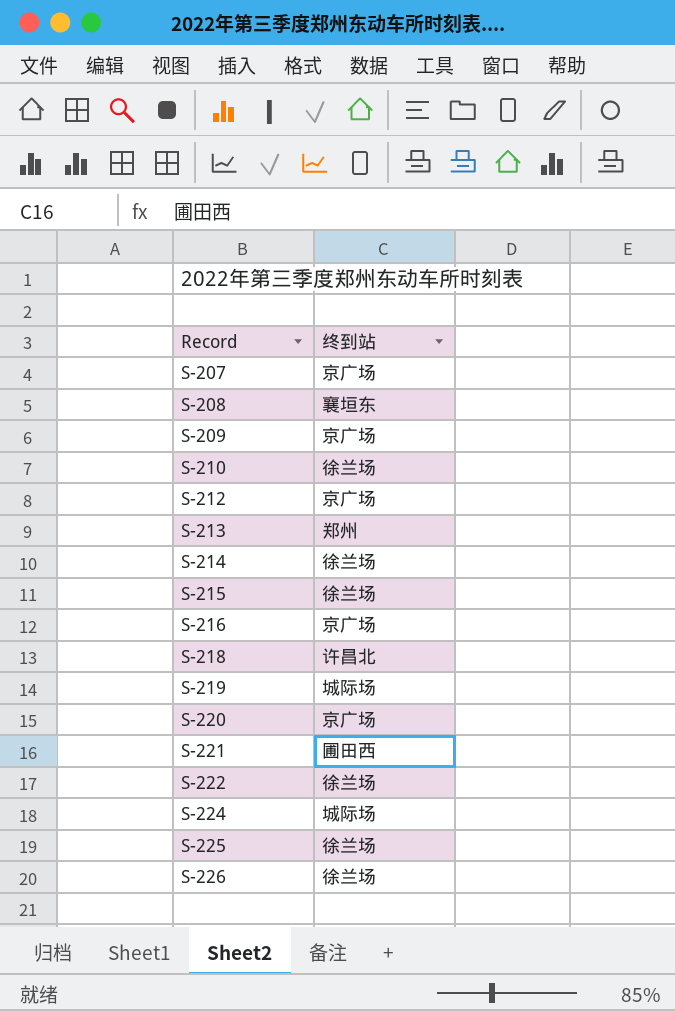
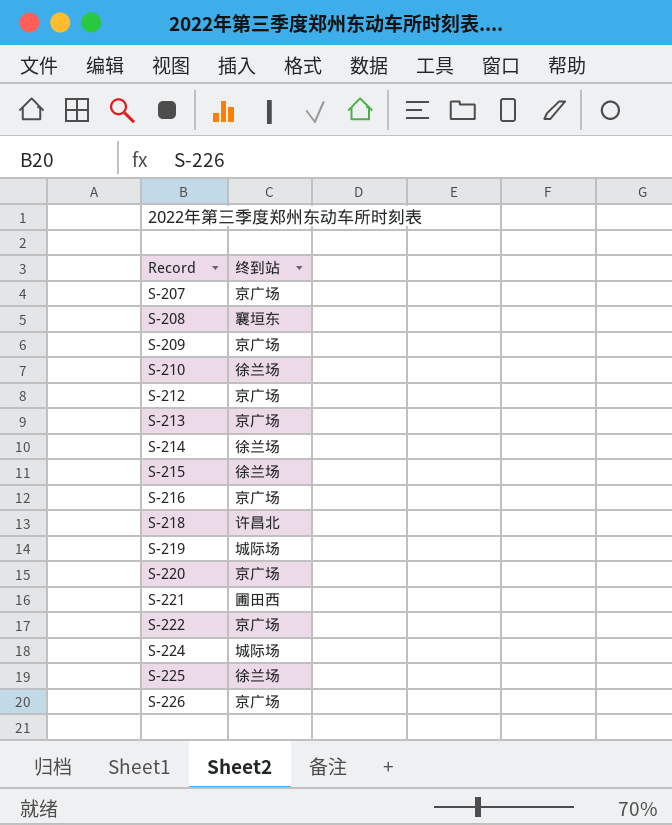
S-213 | 终到站: 郑州 -> 京广场
S-222 | 终到站: 徐兰场 -> 京广场
S-226 | 终到站: 徐兰场 -> 京广场

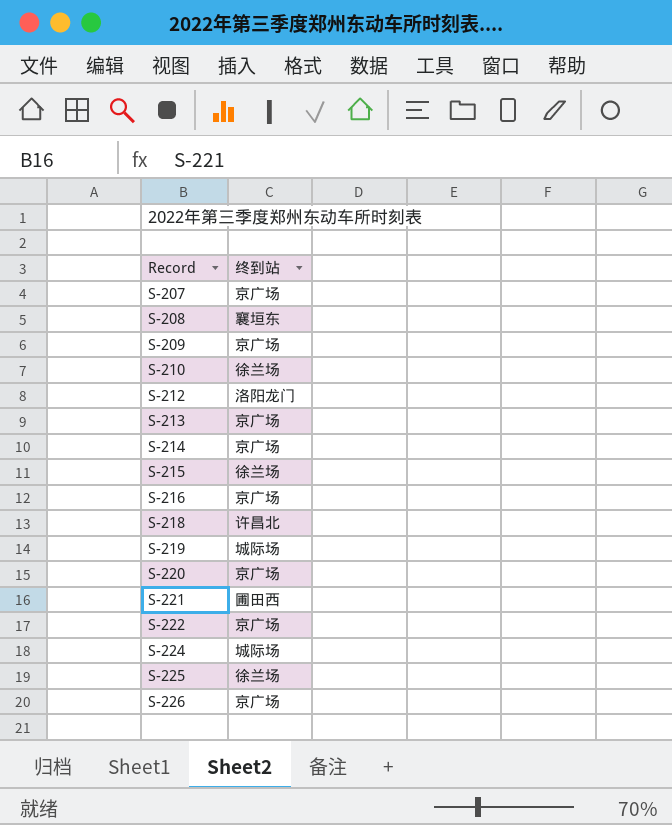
S-212 | 终到站: 京广场 -> 洛阳龙门
S-214 | 终到站: 徐兰场 -> 京广场

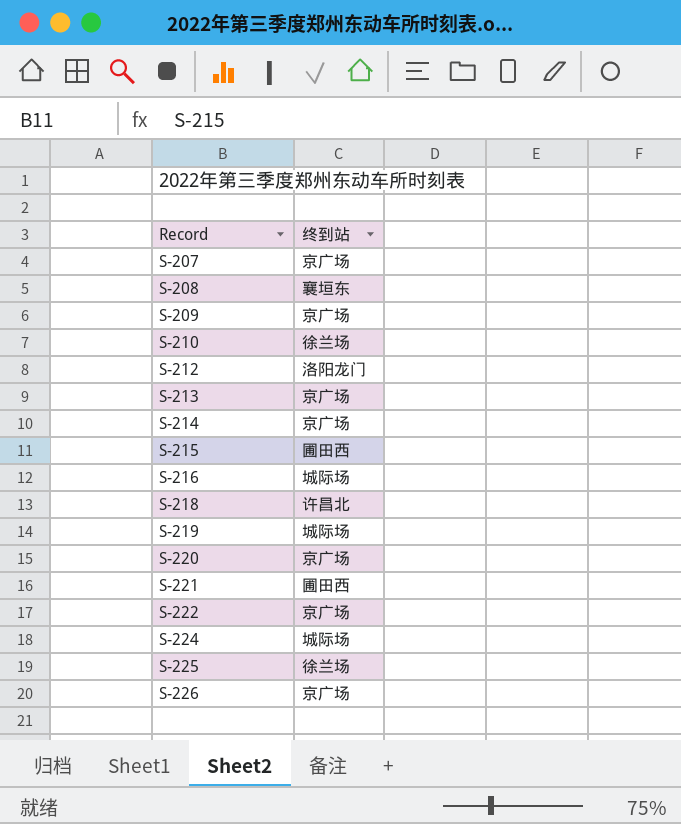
S-215 | 终到站: 徐兰场 -> 圃田西
S-216 | 终到站: 京广场 -> 城际场

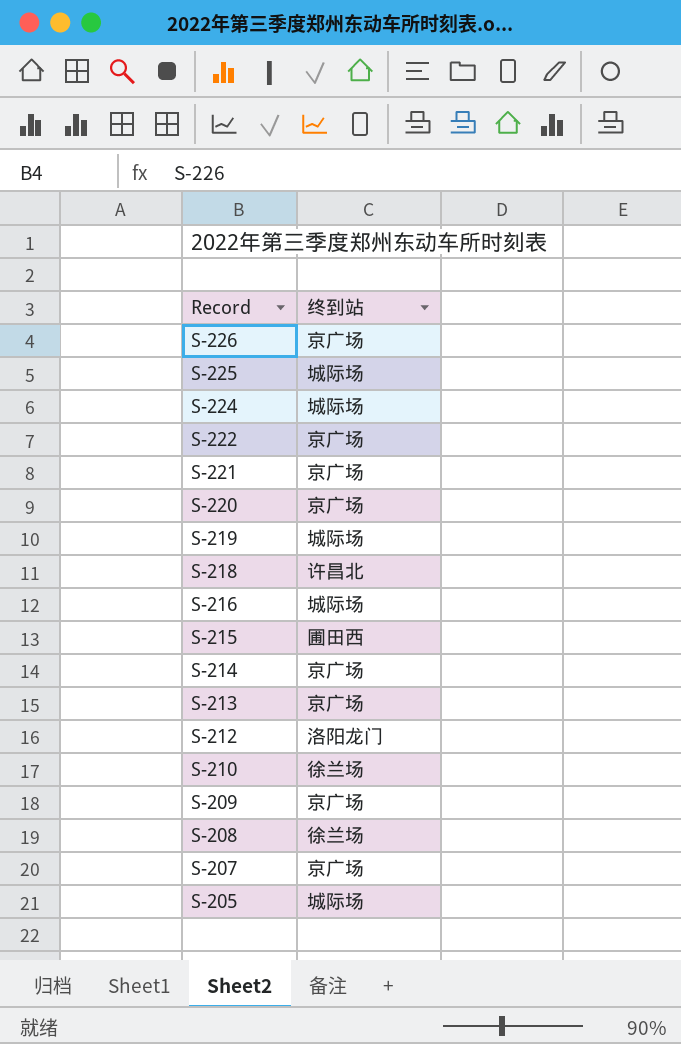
row order: Record ascending -> Record descending
S-225 | 终到站: 徐兰场 -> 城际场
S-221 | 终到站: 圃田西 -> 京广场
S-208 | 终到站: 襄垣东 -> 徐兰场
row S-205: none -> 城际场

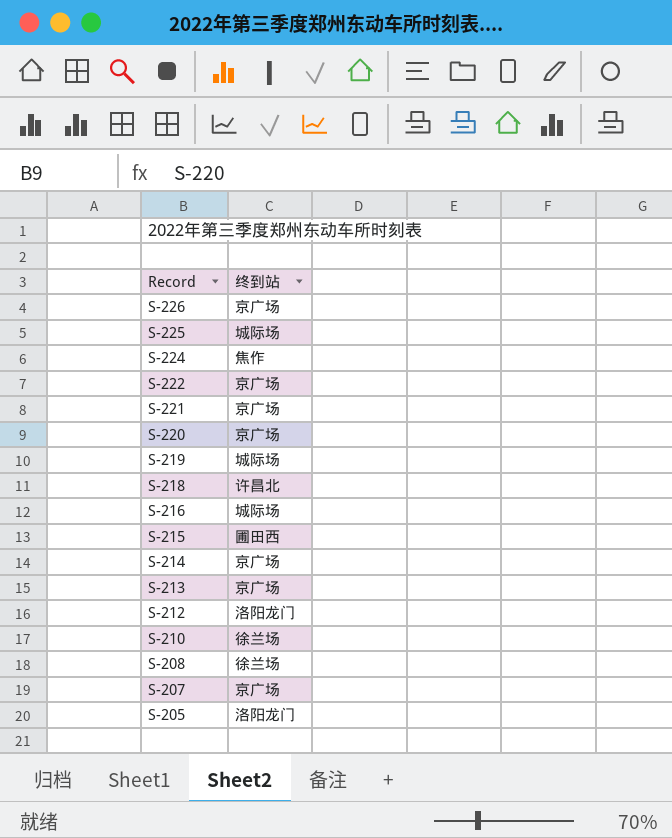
row S-209: 京广场 -> none
S-224 | 终到站: 城际场 -> 焦作
S-205 | 终到站: 城际场 -> 洛阳龙门

